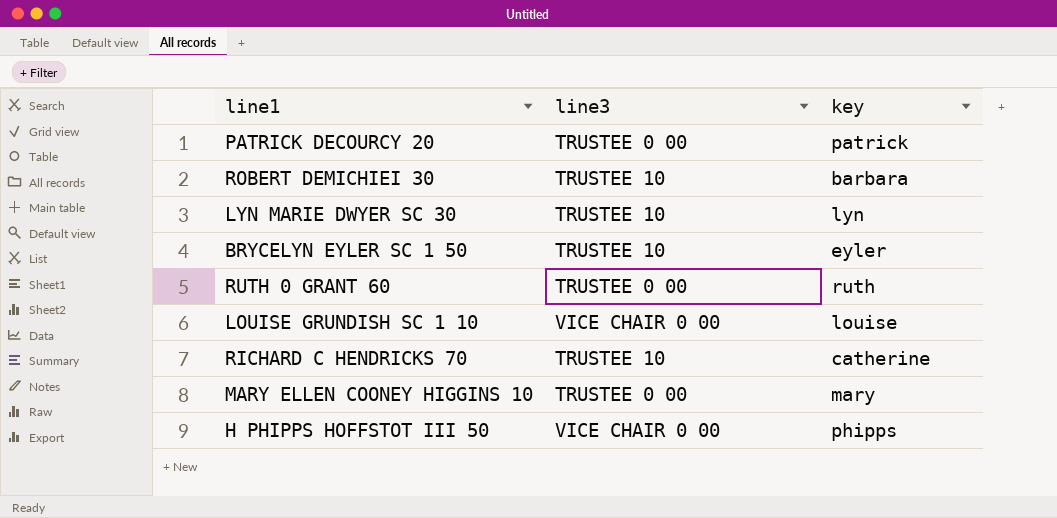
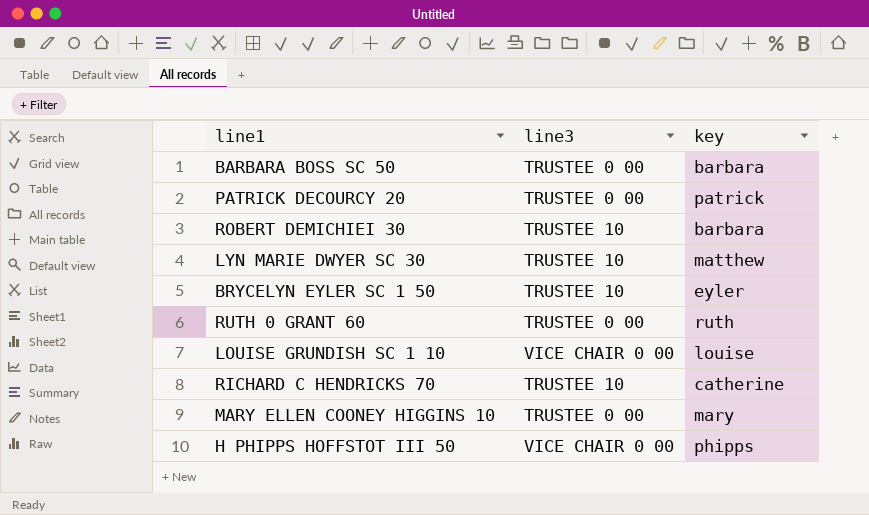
row BARBARA BOSS SC 50: none -> TRUSTEE 0 00 | barbara
LYN MARIE DWYER SC 30 | key: lyn -> matthew

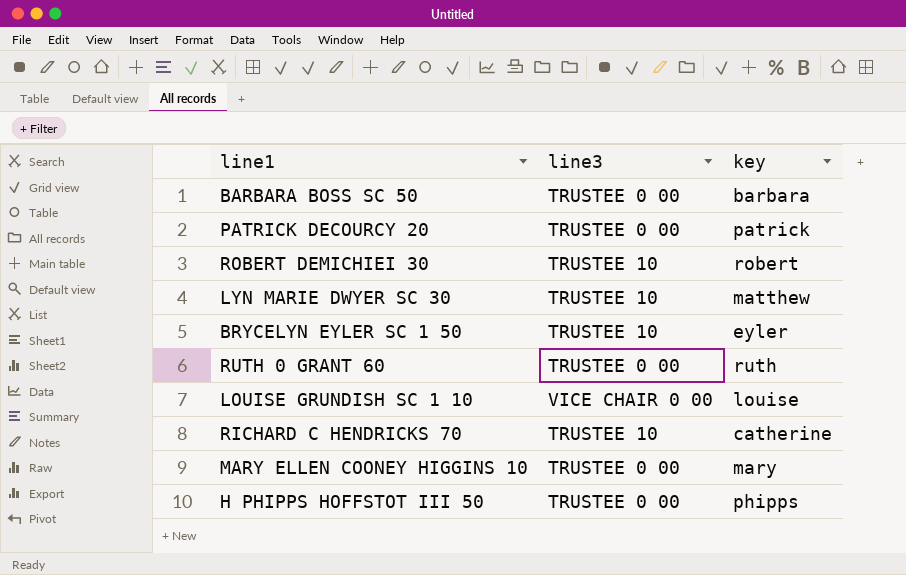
ROBERT DEMICHIEI 30 | key: barbara -> robert
H PHIPPS HOFFSTOT III 50 | line3: VICE CHAIR 0 00 -> TRUSTEE 0 00

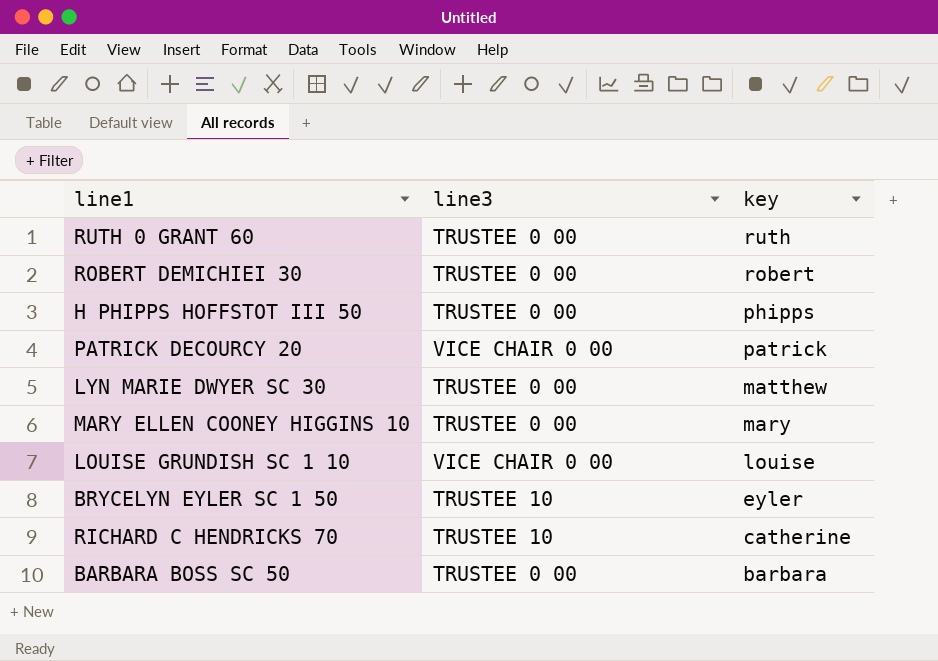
row order: none -> key descending
ROBERT DEMICHIEI 30 | line3: TRUSTEE 10 -> TRUSTEE 0 00
PATRICK DECOURCY 20 | line3: TRUSTEE 0 00 -> VICE CHAIR 0 00
LYN MARIE DWYER SC 30 | line3: TRUSTEE 10 -> TRUSTEE 0 00

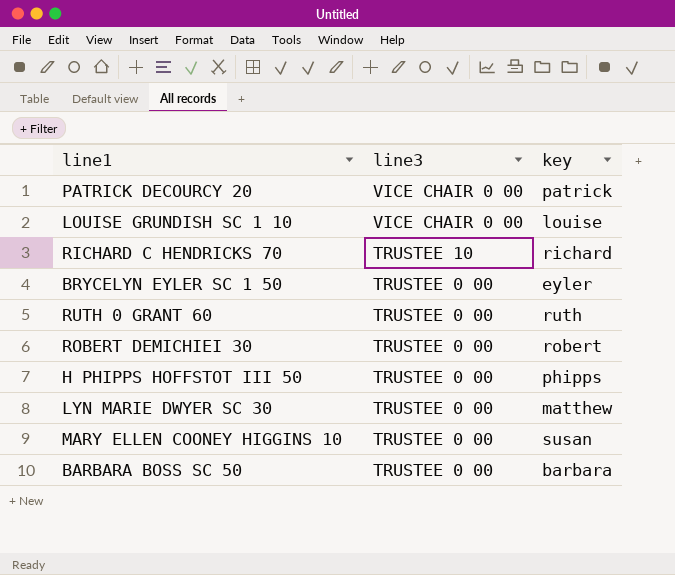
row order: key descending -> line3 descending
RICHARD C HENDRICKS 70 | key: catherine -> richard
BRYCELYN EYLER SC 1 50 | line3: TRUSTEE 10 -> TRUSTEE 0 00
MARY ELLEN COONEY HIGGINS 10 | key: mary -> susan

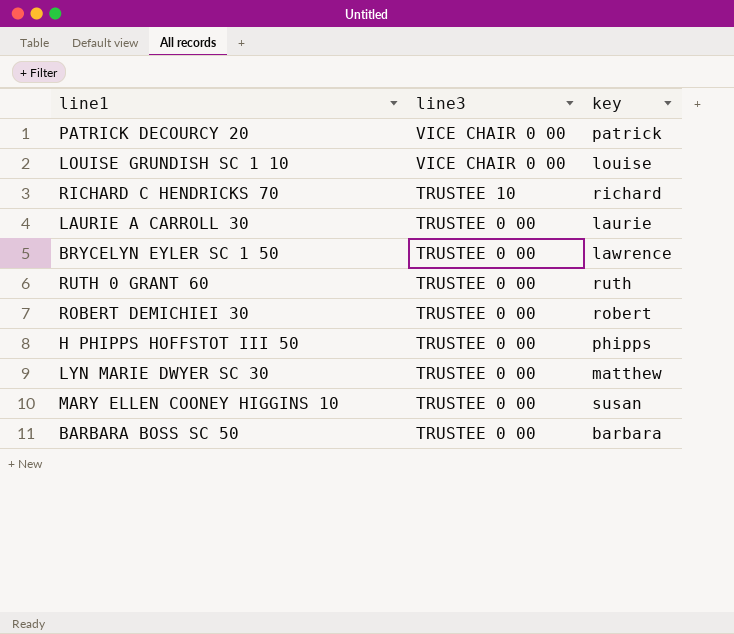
row LAURIE A CARROLL 30: none -> TRUSTEE 0 00 | laurie
BRYCELYN EYLER SC 1 50 | key: eyler -> lawrence

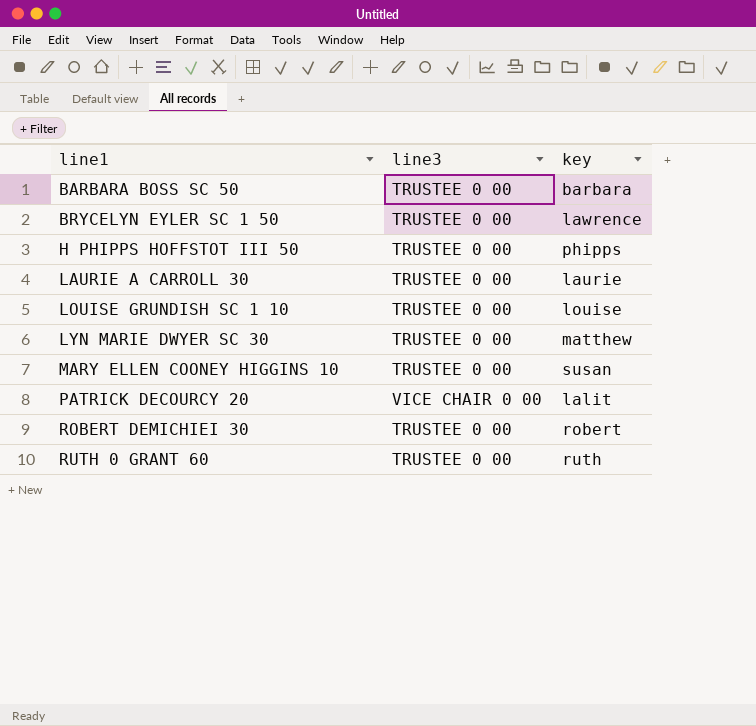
row order: line3 descending -> line1 ascending
row RICHARD C HENDRICKS 70: TRUSTEE 10 | richard -> none
LOUISE GRUNDISH SC 1 10 | line3: VICE CHAIR 0 00 -> TRUSTEE 0 00
PATRICK DECOURCY 20 | key: patrick -> lalit

